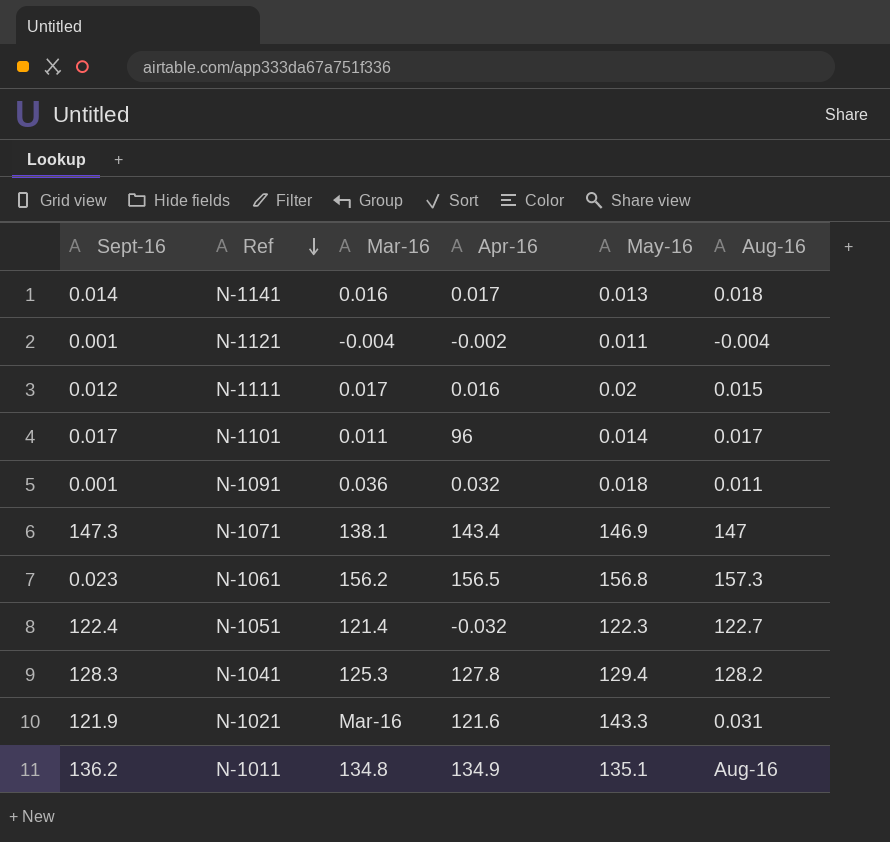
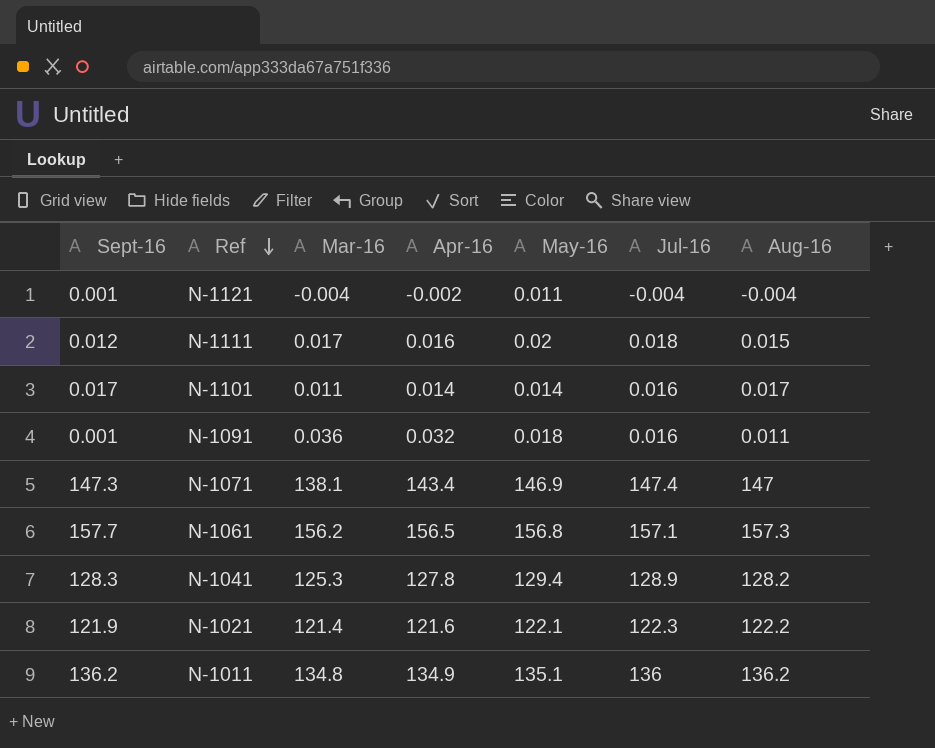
column Jul-16 | position: none -> 6
row N-1141: 0.014 | 0.016 | 0.017 | 0.013 | 0.018 -> none
row N-1051: 122.4 | 121.4 | -0.032 | 122.3 | 122.7 -> none
N-1101 | Apr-16: 96 -> 0.014
N-1061 | Sept-16: 0.023 -> 157.7
N-1021 | Mar-16: Mar-16 -> 121.4
N-1021 | May-16: 143.3 -> 122.1
N-1021 | Aug-16: 0.031 -> 122.2
N-1011 | Aug-16: Aug-16 -> 136.2

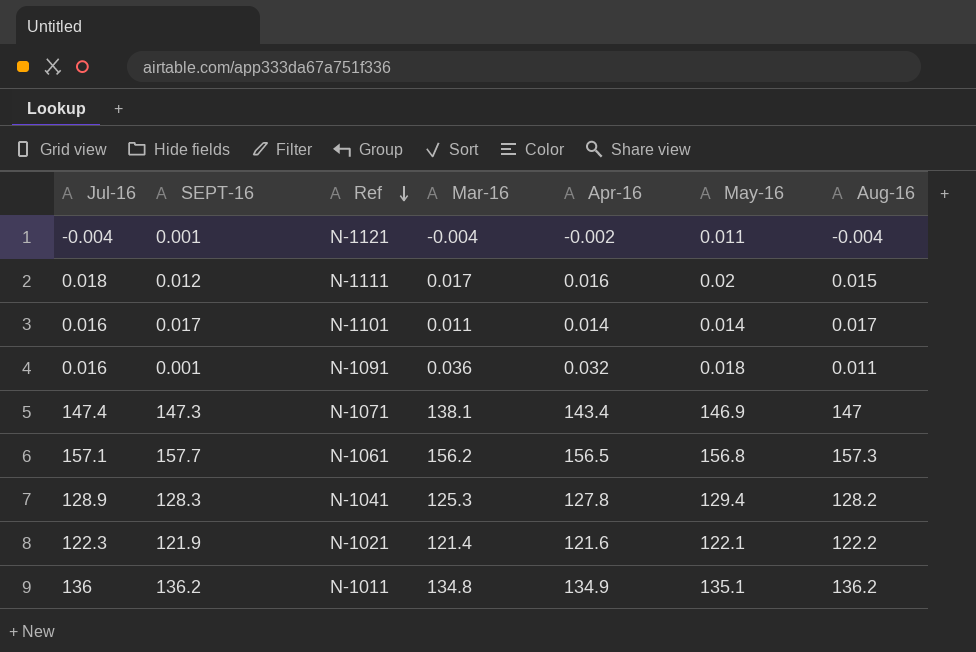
column Jul-16 | position: 6 -> 1
column name: Sept-16 -> SEPT-16

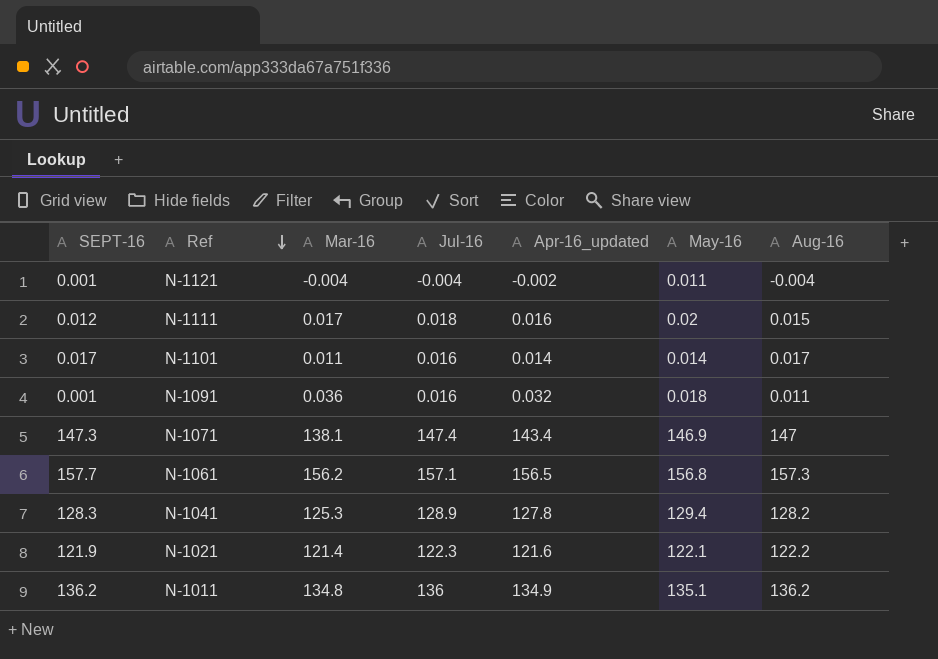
column Jul-16 | position: 1 -> 4
column name: Apr-16 -> Apr-16_updated

